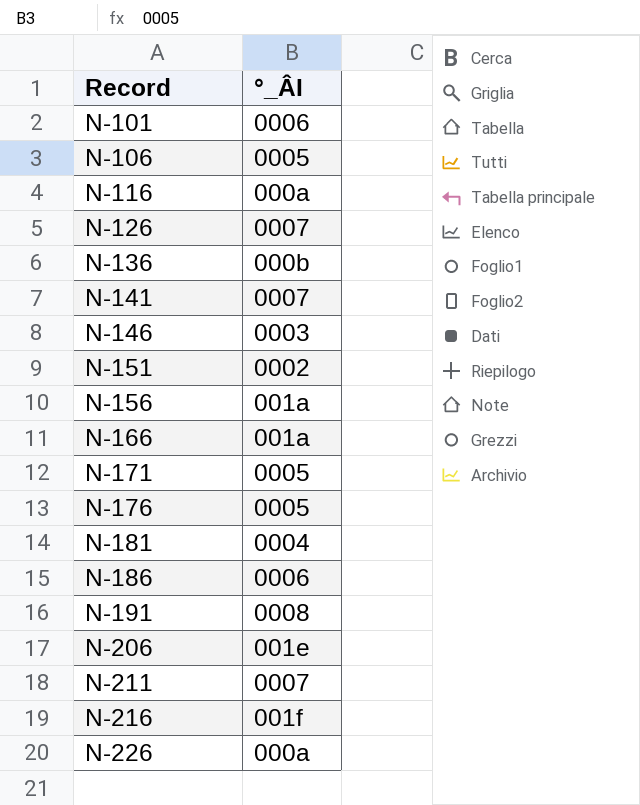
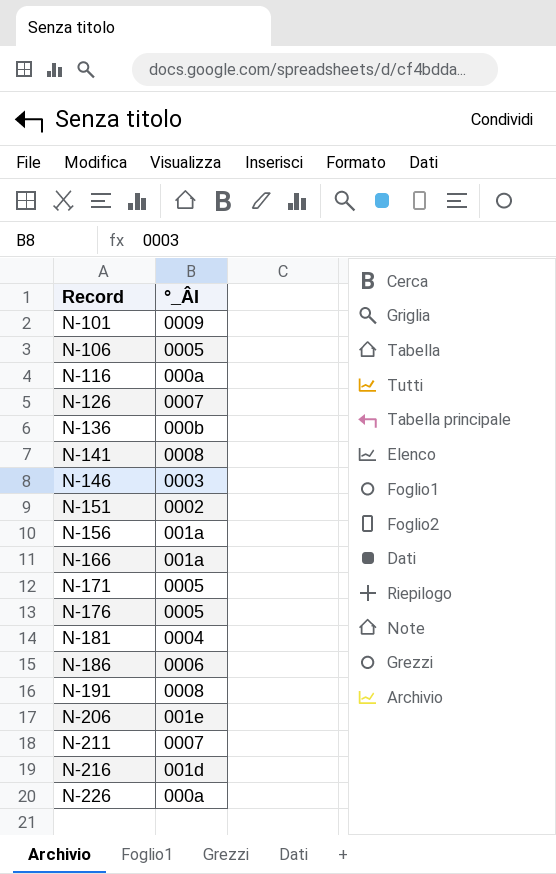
N-101 | °_ÂI: 0006 -> 0009
N-141 | °_ÂI: 0007 -> 0008
N-216 | °_ÂI: 001f -> 001d

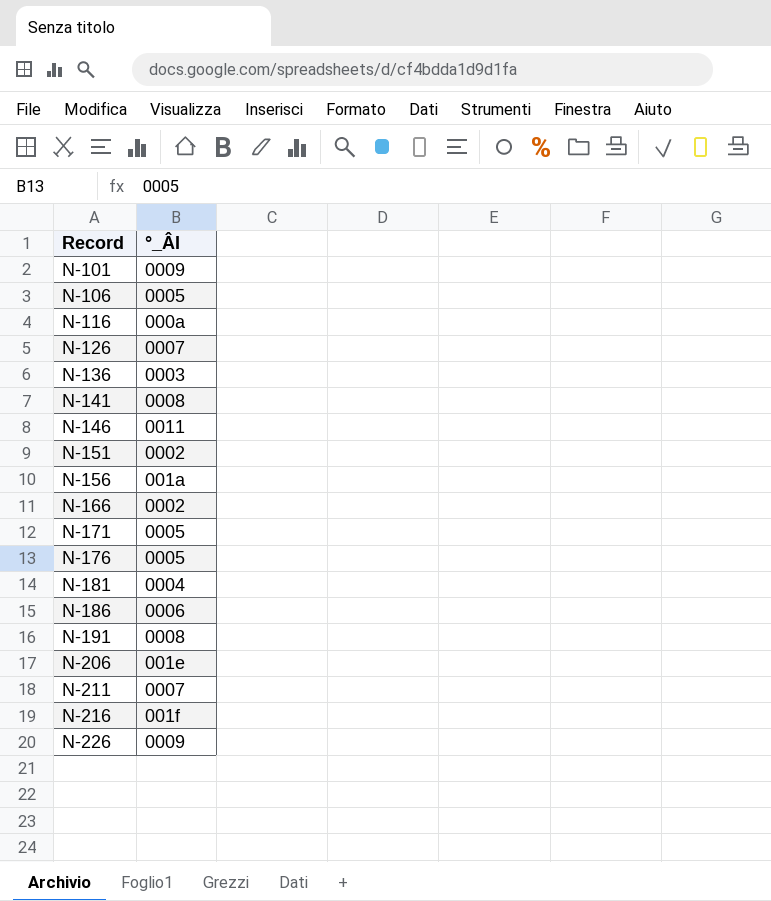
N-136 | °_ÂI: 000b -> 0003
N-146 | °_ÂI: 0003 -> 0011
N-166 | °_ÂI: 001a -> 0002
N-216 | °_ÂI: 001d -> 001f
N-226 | °_ÂI: 000a -> 0009

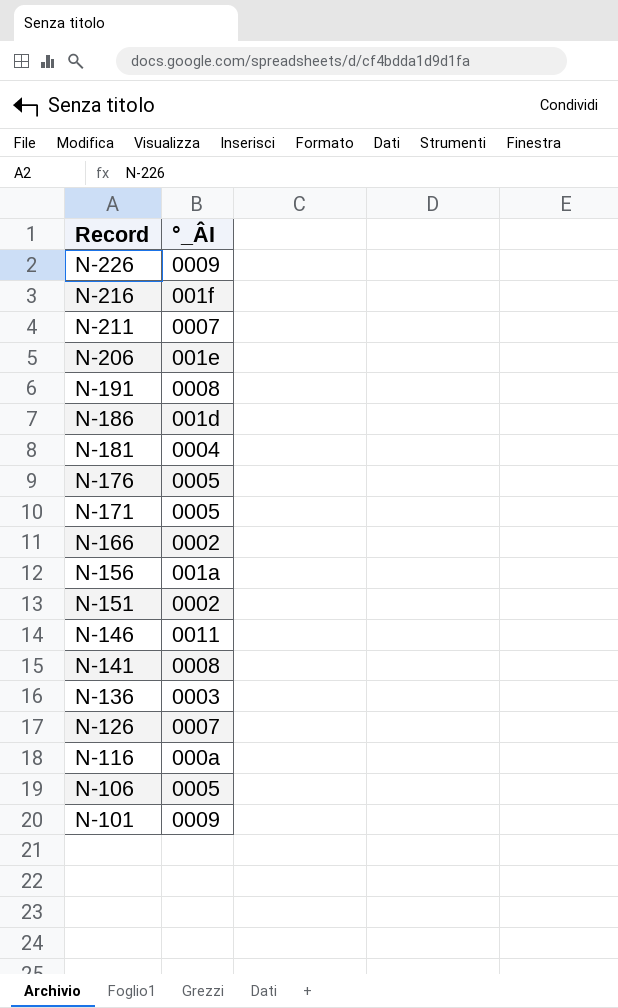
row order: Record ascending -> Record descending
N-186 | °_ÂI: 0006 -> 001d

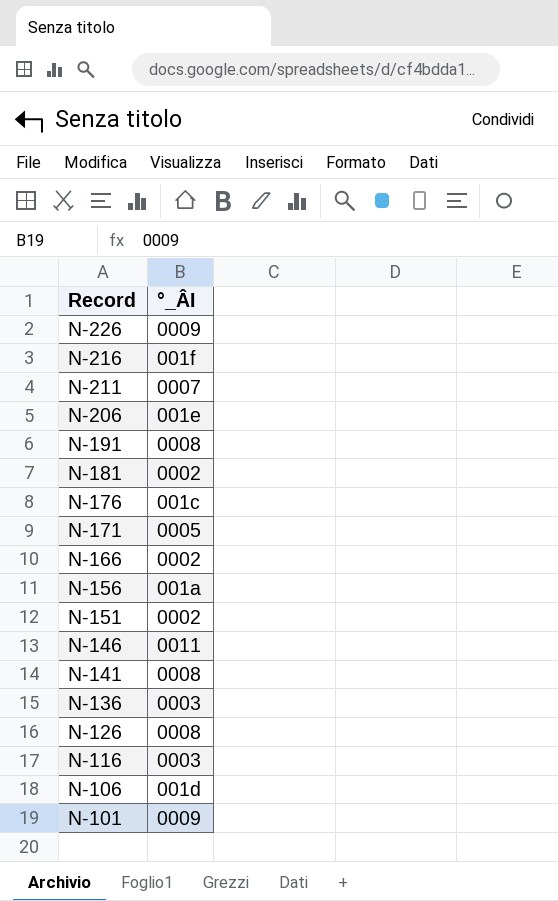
row N-186: 001d -> none
N-181 | °_ÂI: 0004 -> 0002
N-176 | °_ÂI: 0005 -> 001c
N-126 | °_ÂI: 0007 -> 0008
N-116 | °_ÂI: 000a -> 0003
N-106 | °_ÂI: 0005 -> 001d

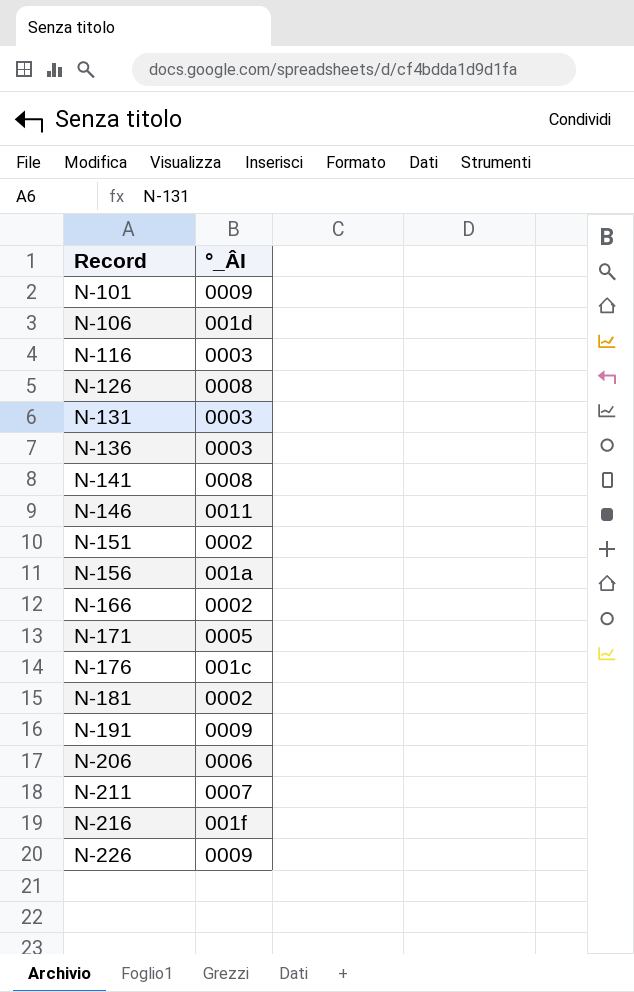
row order: Record descending -> Record ascending
row N-131: none -> 0003
N-191 | °_ÂI: 0008 -> 0009
N-206 | °_ÂI: 001e -> 0006

